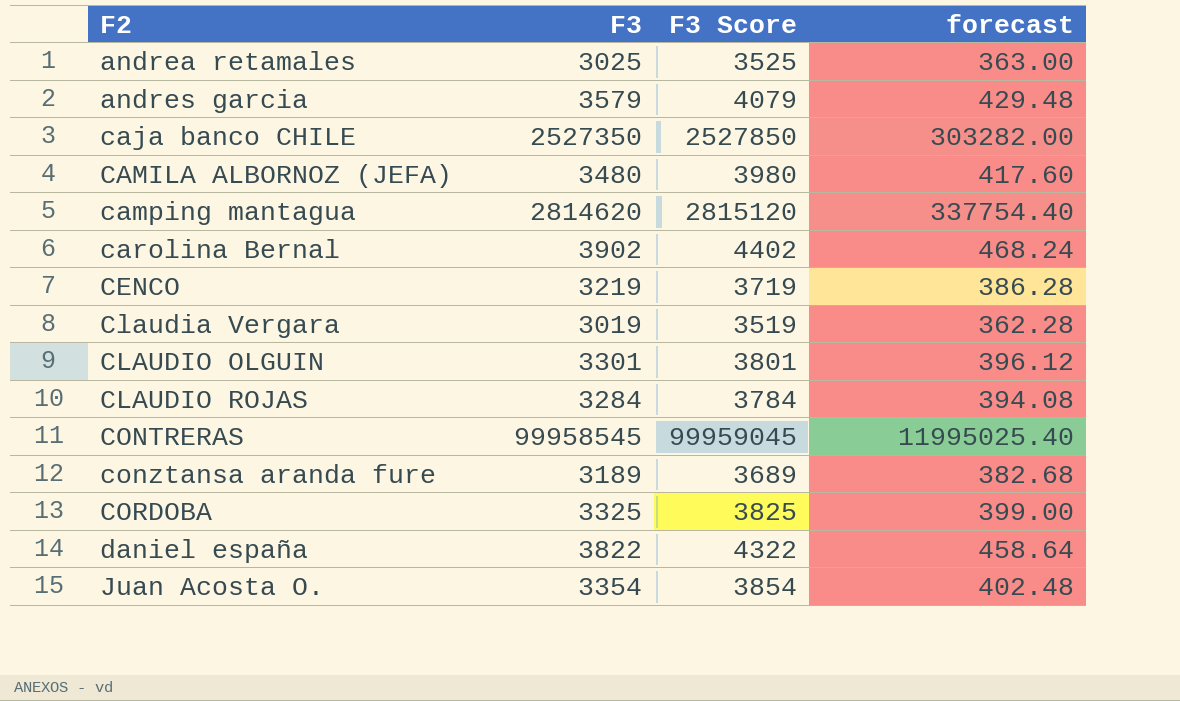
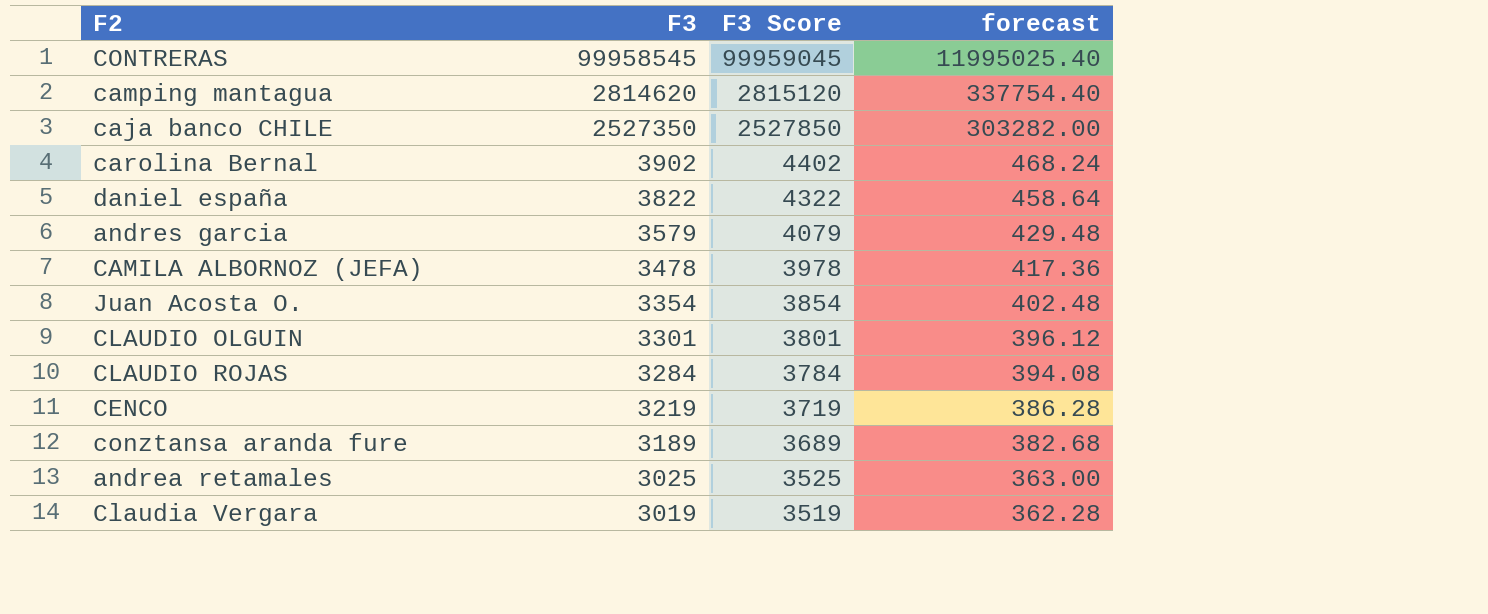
row order: F2 ascending -> F3 descending
row CORDOBA: 3325 | 3825 | 399.00 -> none
CAMILA ALBORNOZ (JEFA) | F3: 3480 -> 3478
CAMILA ALBORNOZ (JEFA) | F3 Score: 3980 -> 3978
CAMILA ALBORNOZ (JEFA) | forecast: 417.60 -> 417.36

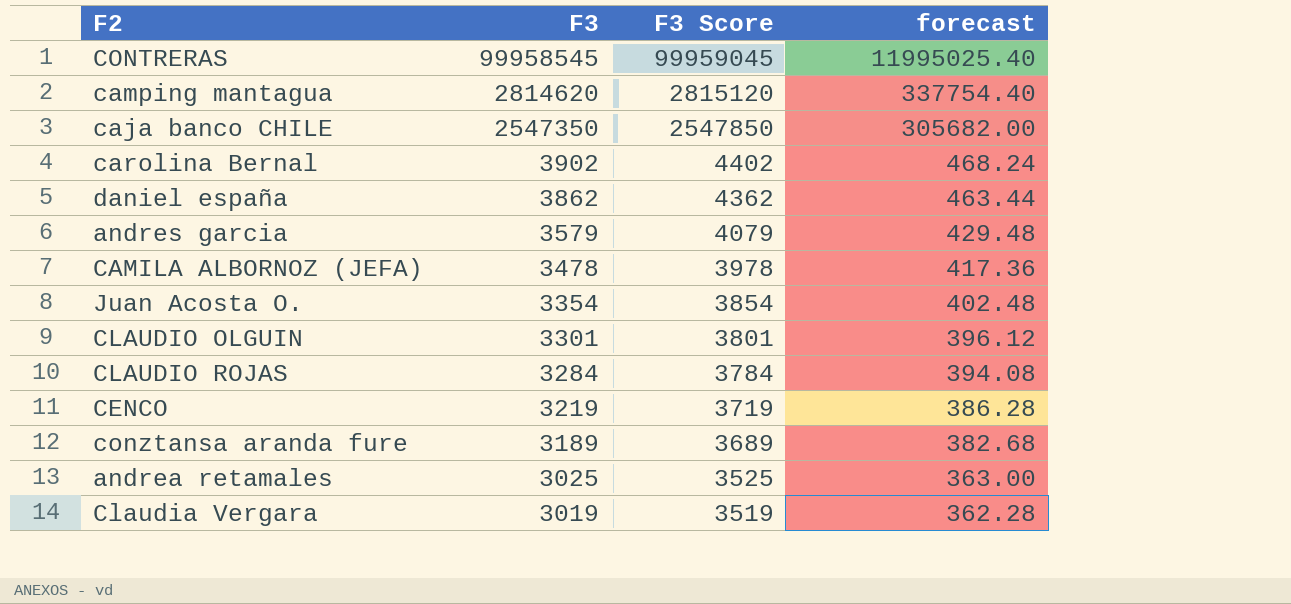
caja banco CHILE | F3: 2527350 -> 2547350
caja banco CHILE | F3 Score: 2527850 -> 2547850
caja banco CHILE | forecast: 303282.00 -> 305682.00
daniel españa | F3: 3822 -> 3862
daniel españa | F3 Score: 4322 -> 4362
daniel españa | forecast: 458.64 -> 463.44

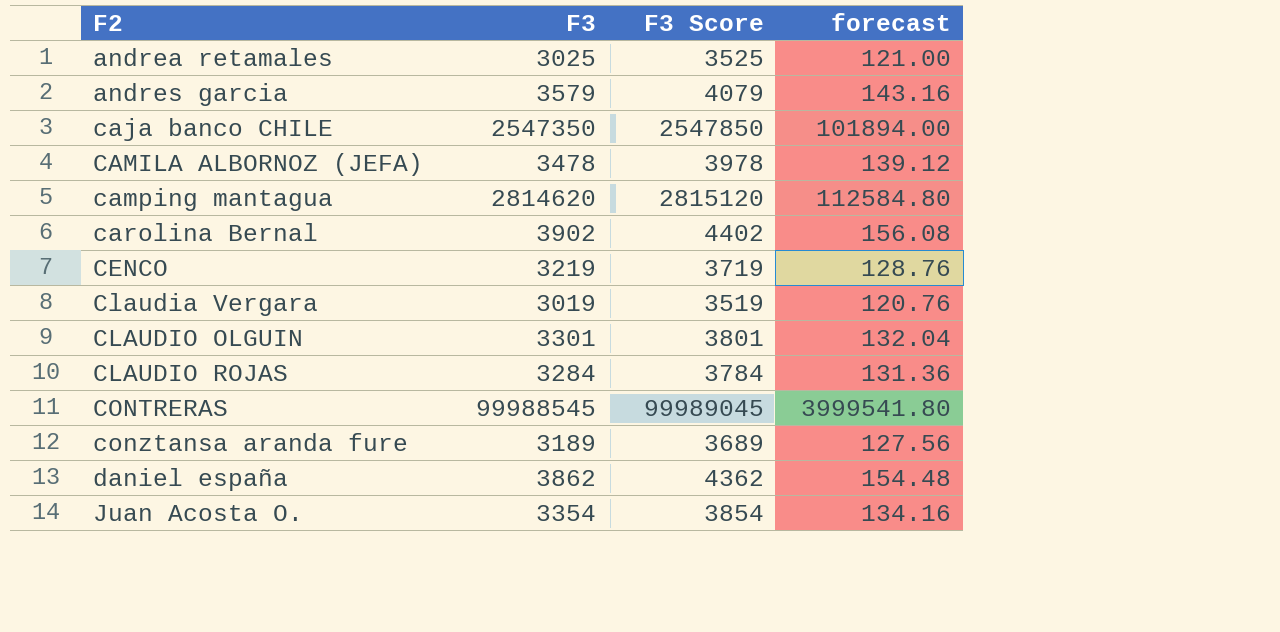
row order: F3 descending -> F2 ascending
column forecast | formula: [F3] * 0.12 -> [F3] * 0.04
CONTRERAS | F3: 99958545 -> 99988545
CONTRERAS | F3 Score: 99959045 -> 99989045

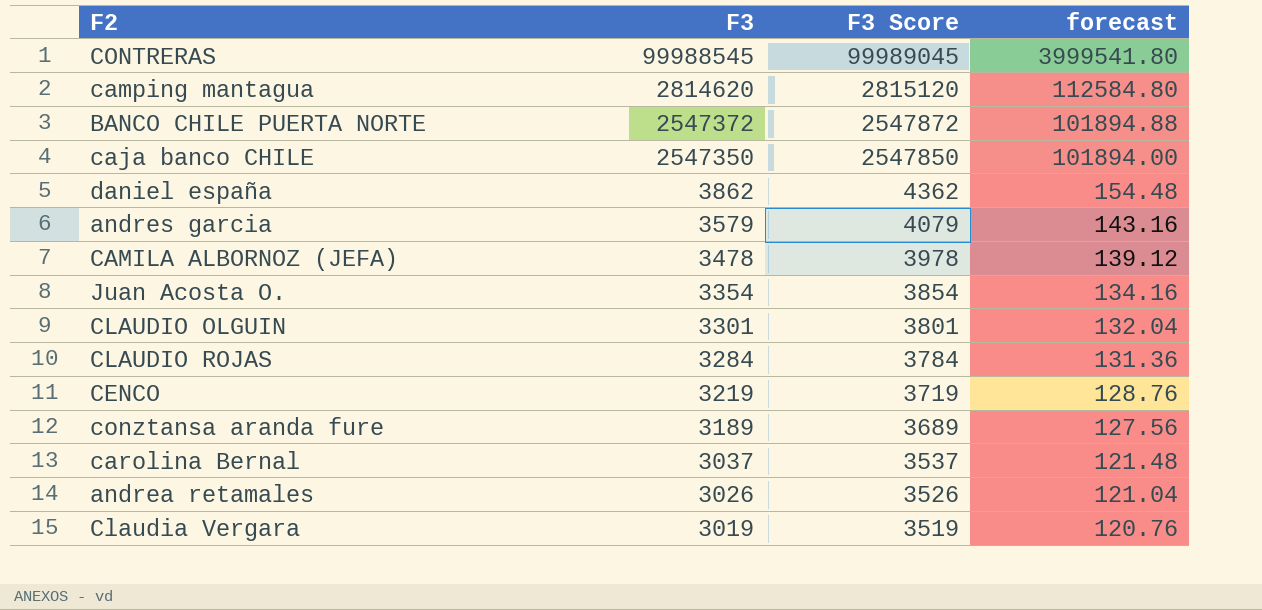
row order: F2 ascending -> F3 descending
row BANCO CHILE PUERTA NORTE: none -> 2547372 | 2547872 | 101894.88
carolina Bernal | F3: 3902 -> 3037
carolina Bernal | F3 Score: 4402 -> 3537
carolina Bernal | forecast: 156.08 -> 121.48
andrea retamales | F3: 3025 -> 3026
andrea retamales | F3 Score: 3525 -> 3526
andrea retamales | forecast: 121.00 -> 121.04

